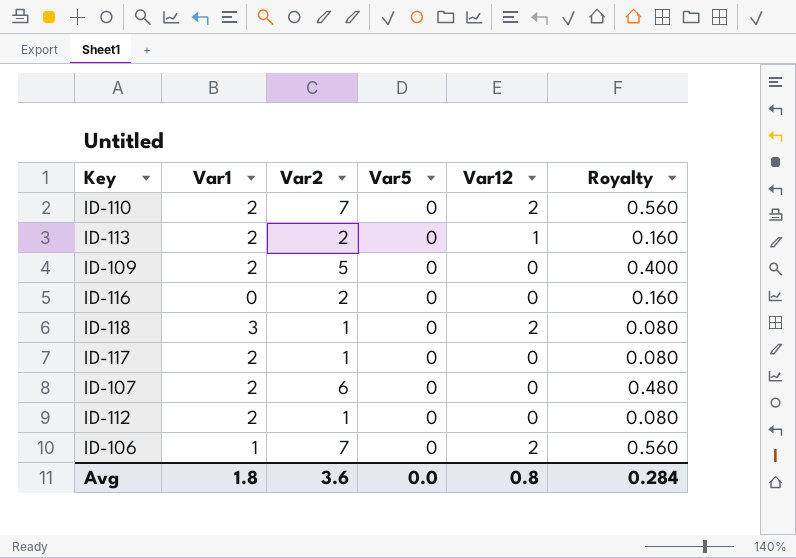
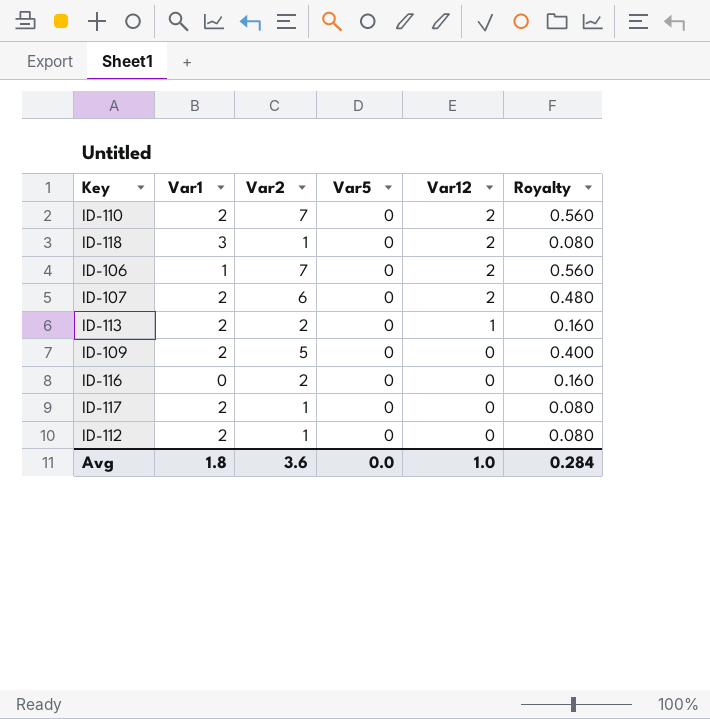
row order: none -> Var12 descending
ID-107 | Var12: 0 -> 2
Avg | Var12: 0.8 -> 1.0

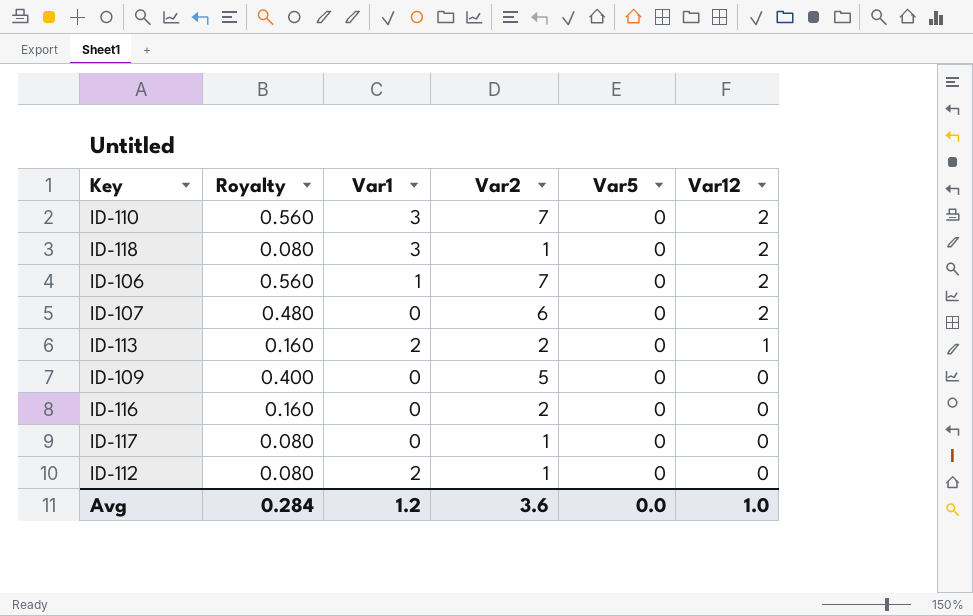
column Royalty | position: 6 -> 2
ID-110 | Var1: 2 -> 3
ID-107 | Var1: 2 -> 0
ID-109 | Var1: 2 -> 0
ID-117 | Var1: 2 -> 0
Avg | Var1: 1.8 -> 1.2

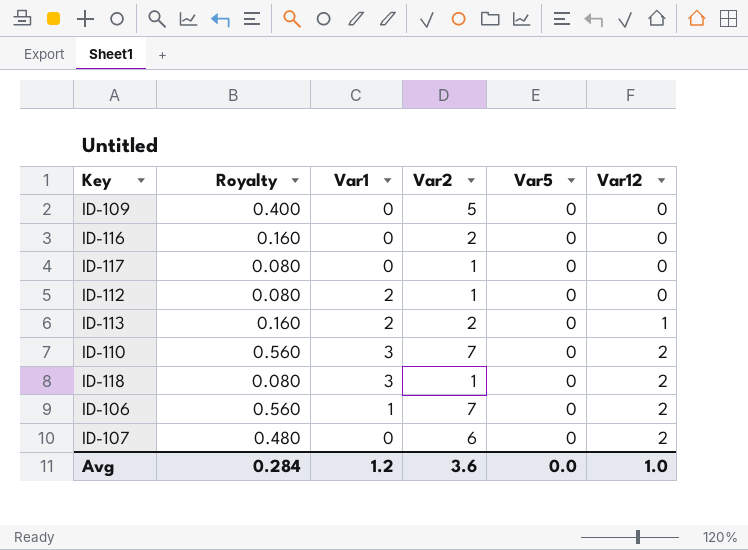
row order: Var12 descending -> Var12 ascending

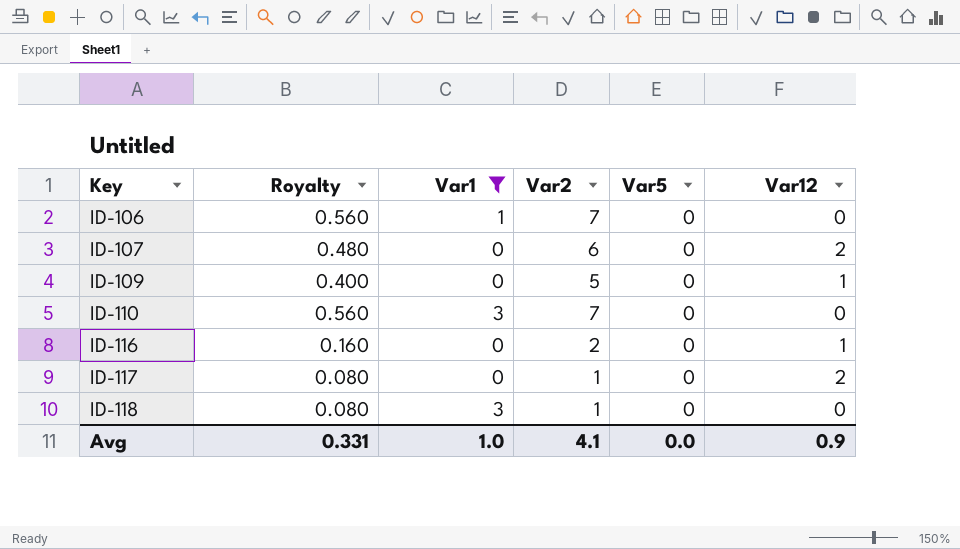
filter: none -> Var1 != 2
row order: Var12 ascending -> Key ascending
ID-106 | Var12: 2 -> 0
ID-109 | Var12: 0 -> 1
ID-110 | Var12: 2 -> 0
ID-116 | Var12: 0 -> 1
ID-117 | Var12: 0 -> 2
ID-118 | Var12: 2 -> 0
Avg | Royalty: 0.284 -> 0.331
Avg | Var1: 1.2 -> 1.0
Avg | Var2: 3.6 -> 4.1
Avg | Var12: 1.0 -> 0.9

